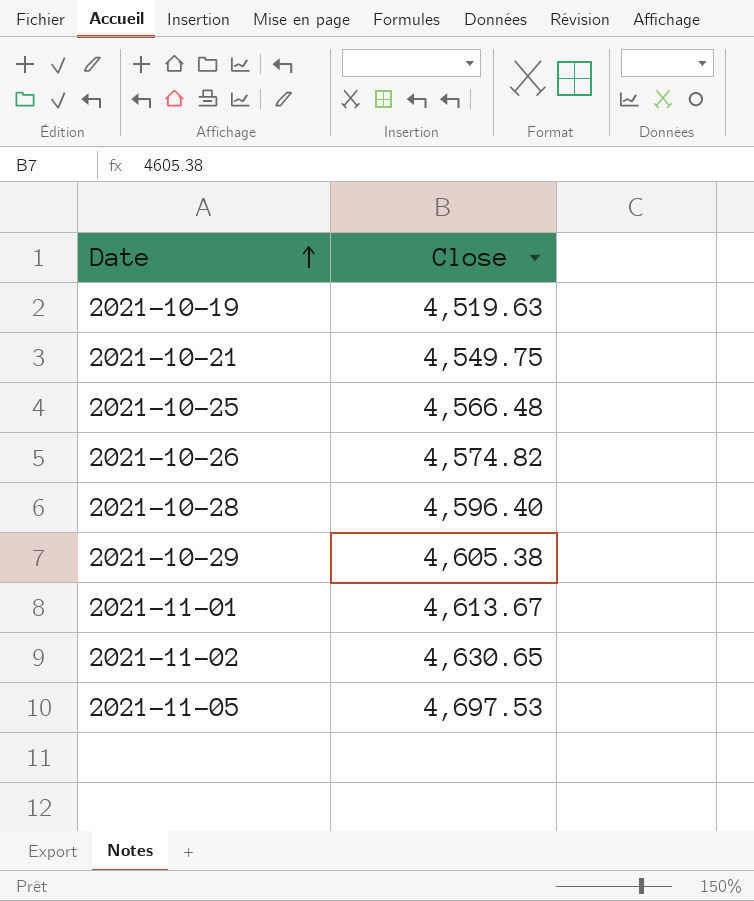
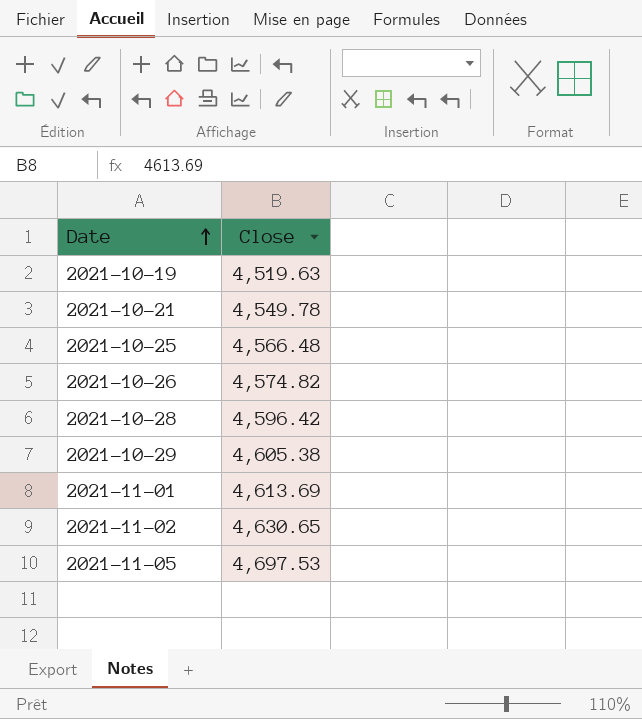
2021-10-21 | Close: 4,549.75 -> 4,549.78
2021-10-28 | Close: 4,596.40 -> 4,596.42
2021-11-01 | Close: 4,613.67 -> 4,613.69

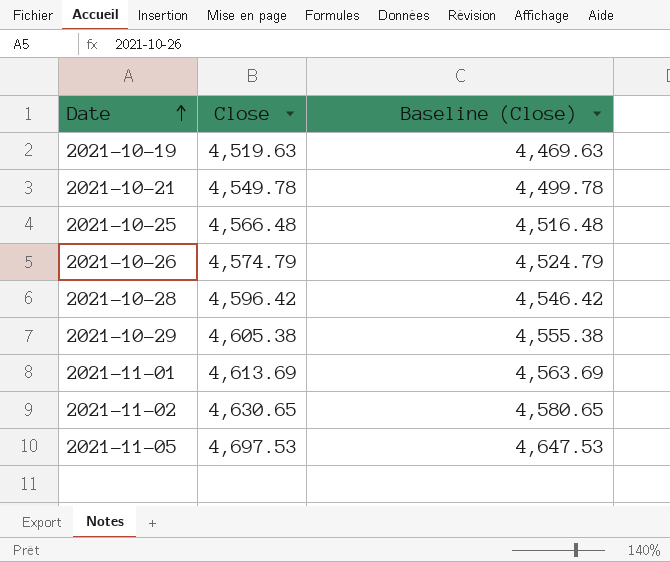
column Baseline (Close) | formula: none -> [Close] - 50
2021-10-26 | Close: 4,574.82 -> 4,574.79

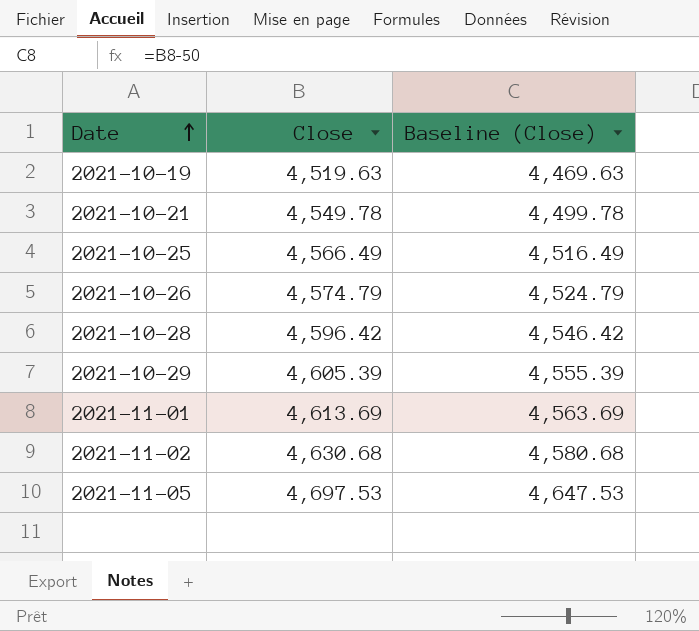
2021-10-25 | Close: 4,566.48 -> 4,566.49
2021-10-25 | Baseline (Close): 4,516.48 -> 4,516.49
2021-10-29 | Close: 4,605.38 -> 4,605.39
2021-10-29 | Baseline (Close): 4,555.38 -> 4,555.39
2021-11-02 | Close: 4,630.65 -> 4,630.68
2021-11-02 | Baseline (Close): 4,580.65 -> 4,580.68

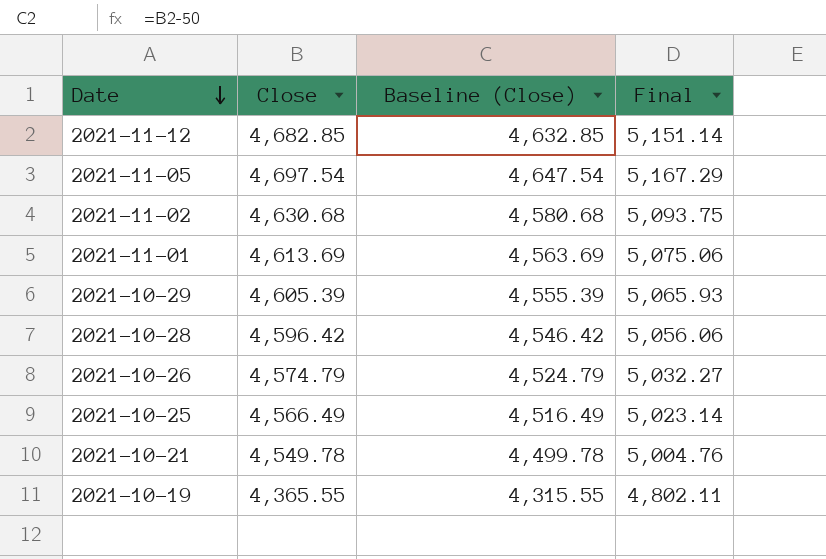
row order: Date ascending -> Date descending
column Final | formula: none -> [Close] * 1.1
row 2021-11-12: none -> 4,682.85 | 4,632.85 | 5,151.14
2021-11-05 | Close: 4,697.53 -> 4,697.54
2021-11-05 | Baseline (Close): 4,647.53 -> 4,647.54
2021-10-19 | Close: 4,519.63 -> 4,365.55
2021-10-19 | Baseline (Close): 4,469.63 -> 4,315.55

